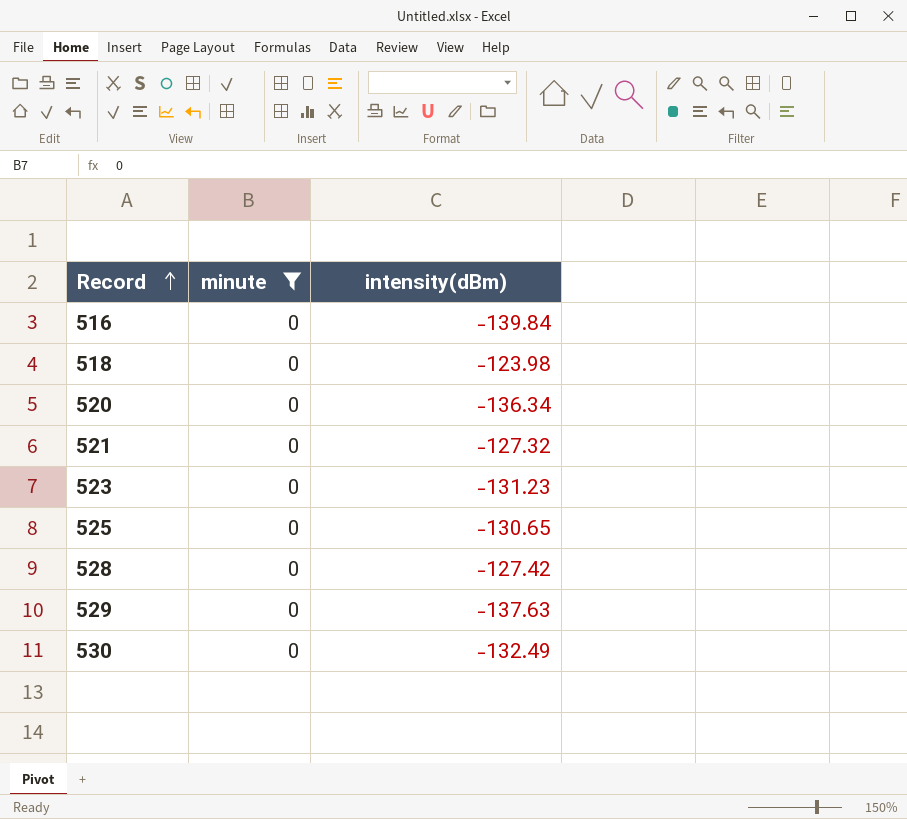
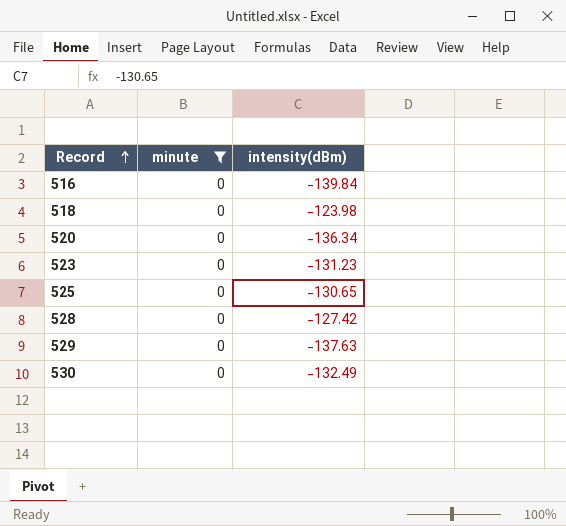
row 521: 0 | -127.32 -> none

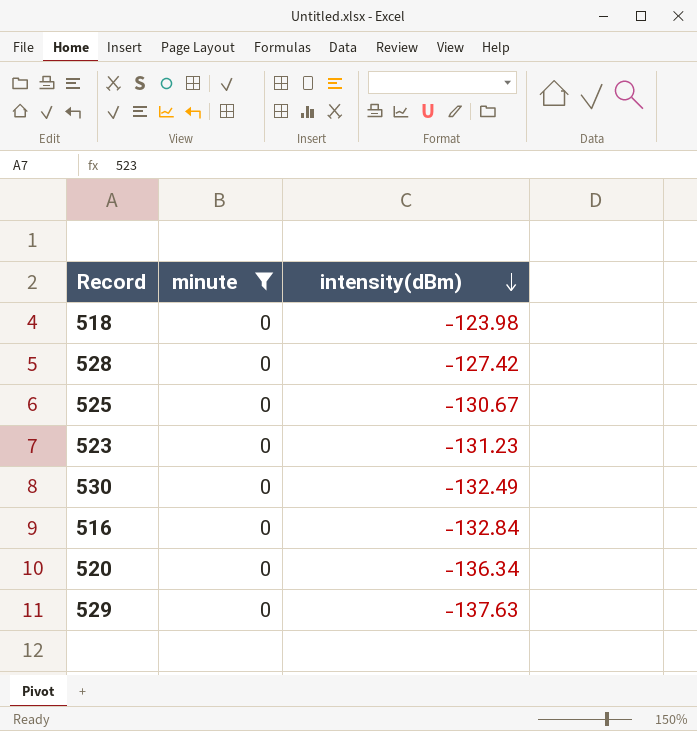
row order: Record ascending -> intensity(dBm) descending
525 | intensity(dBm): -130.65 -> -130.67
516 | intensity(dBm): -139.84 -> -132.84

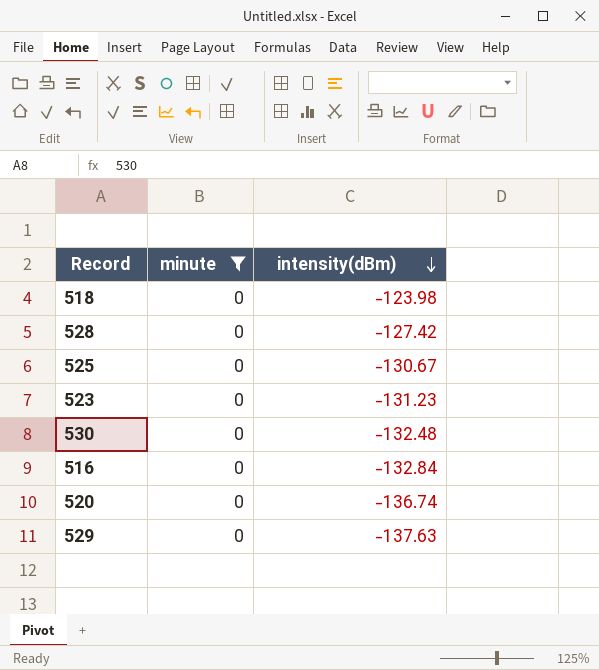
530 | intensity(dBm): -132.49 -> -132.48
520 | intensity(dBm): -136.34 -> -136.74

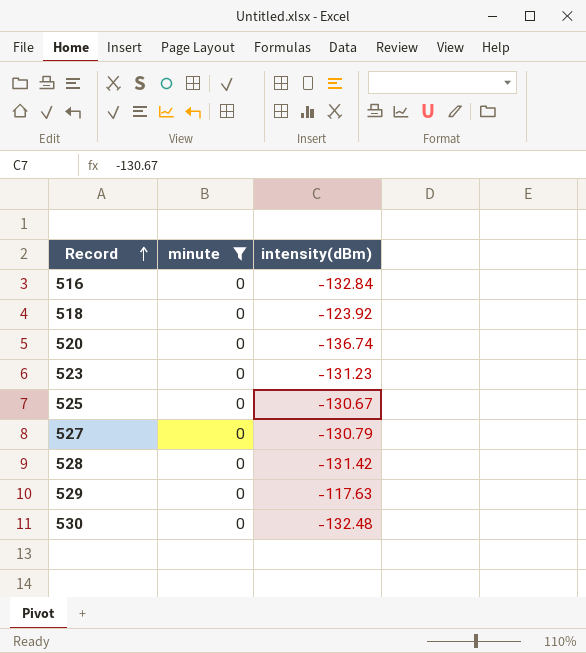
row order: intensity(dBm) descending -> Record ascending
518 | intensity(dBm): -123.98 -> -123.92
row 527: none -> 0 | -130.79
528 | intensity(dBm): -127.42 -> -131.42
529 | intensity(dBm): -137.63 -> -117.63

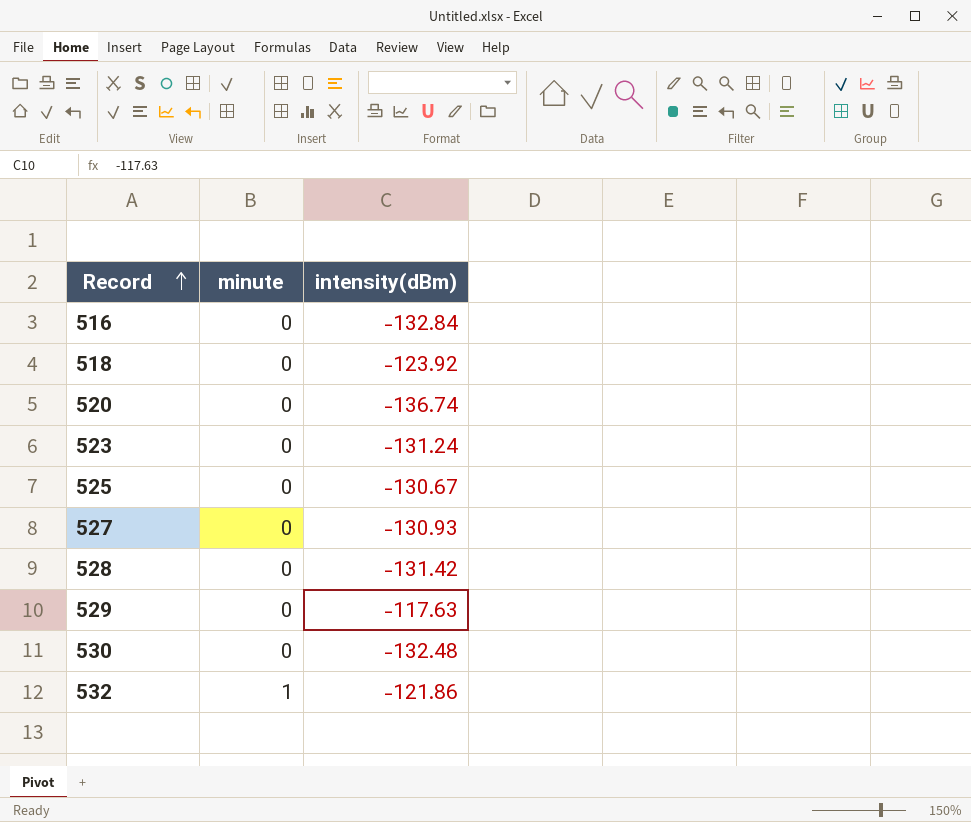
filter: minute = 0 -> none
523 | intensity(dBm): -131.23 -> -131.24
527 | intensity(dBm): -130.79 -> -130.93

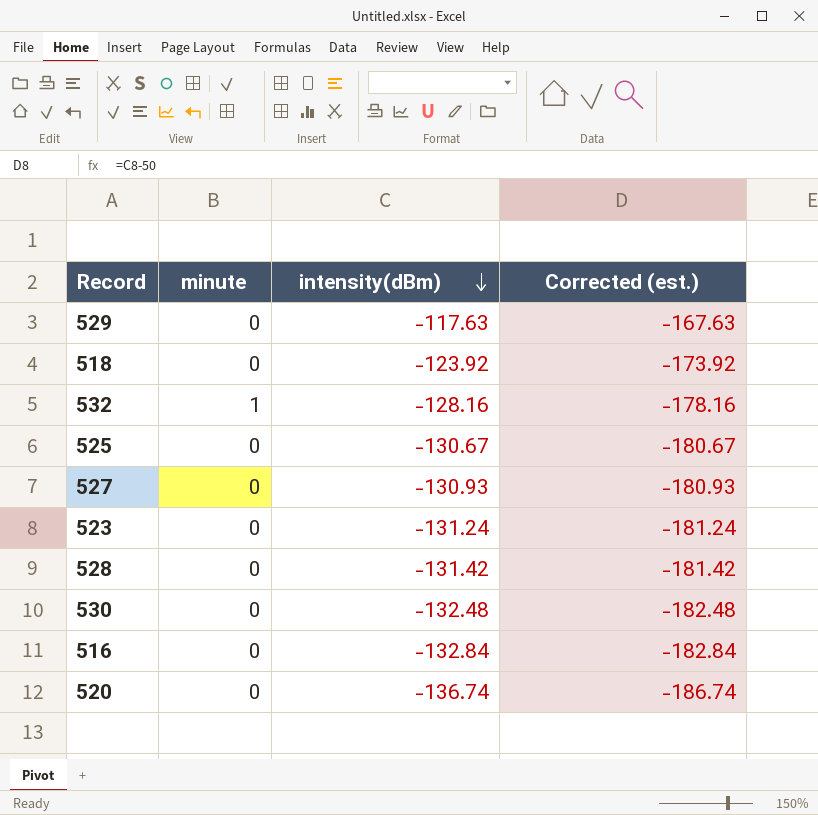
row order: Record ascending -> intensity(dBm) descending
column Corrected (est.) | formula: none -> [intensity(dBm)] - 50
532 | intensity(dBm): -121.86 -> -128.16

